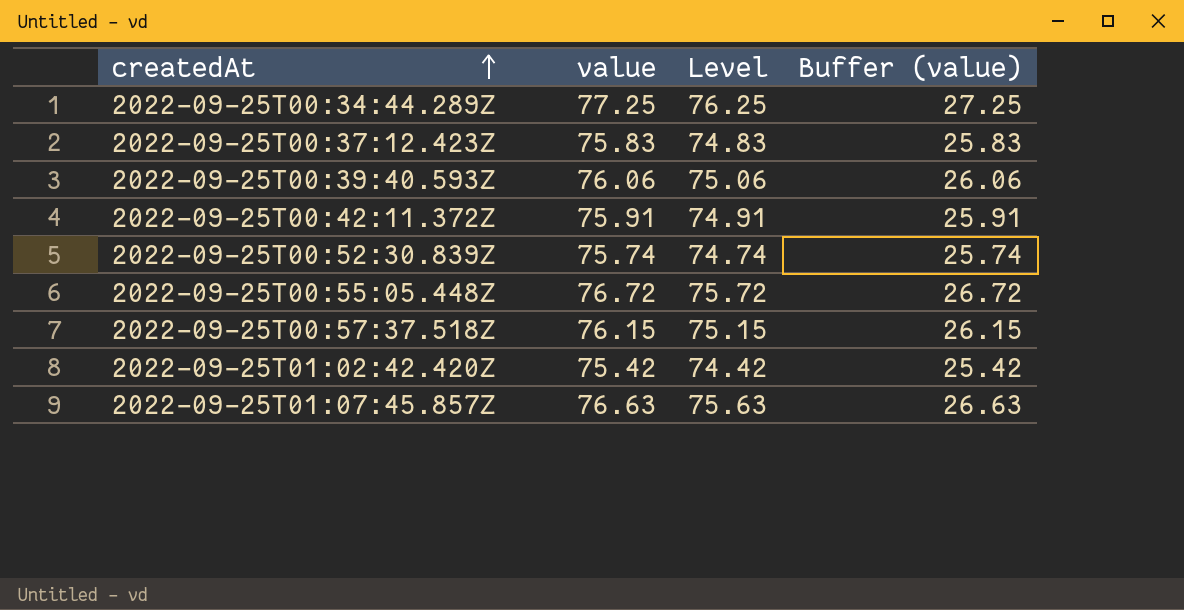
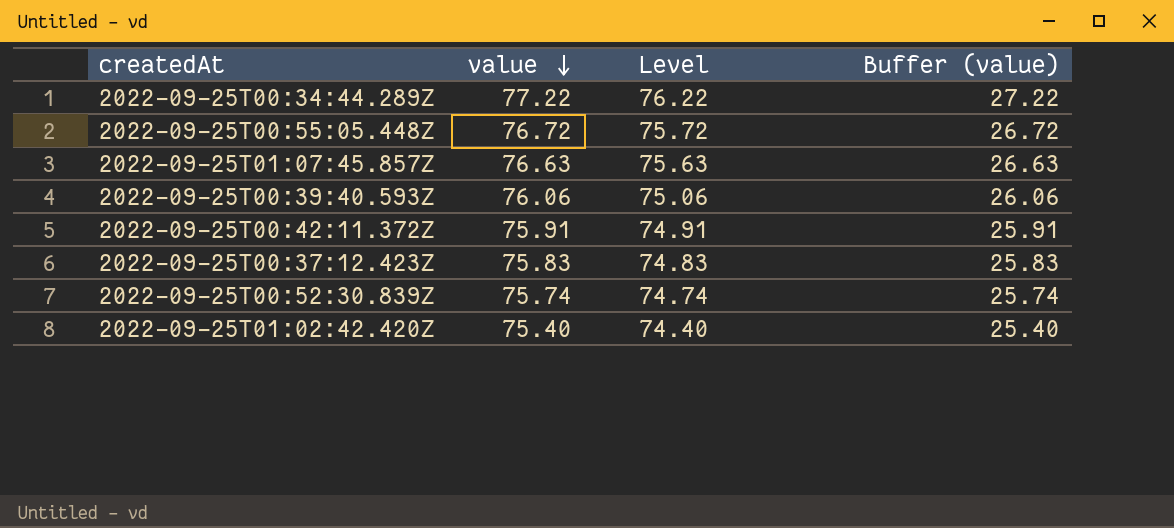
row order: createdAt ascending -> value descending
row 2022-09-25T00:57:37.518Z: 76.15 | 75.15 | 26.15 -> none
2022-09-25T00:34:44.289Z | value: 77.25 -> 77.22
2022-09-25T00:34:44.289Z | Level: 76.25 -> 76.22
2022-09-25T00:34:44.289Z | Buffer (value): 27.25 -> 27.22
2022-09-25T01:02:42.420Z | value: 75.42 -> 75.40
2022-09-25T01:02:42.420Z | Level: 74.42 -> 74.40
2022-09-25T01:02:42.420Z | Buffer (value): 25.42 -> 25.40

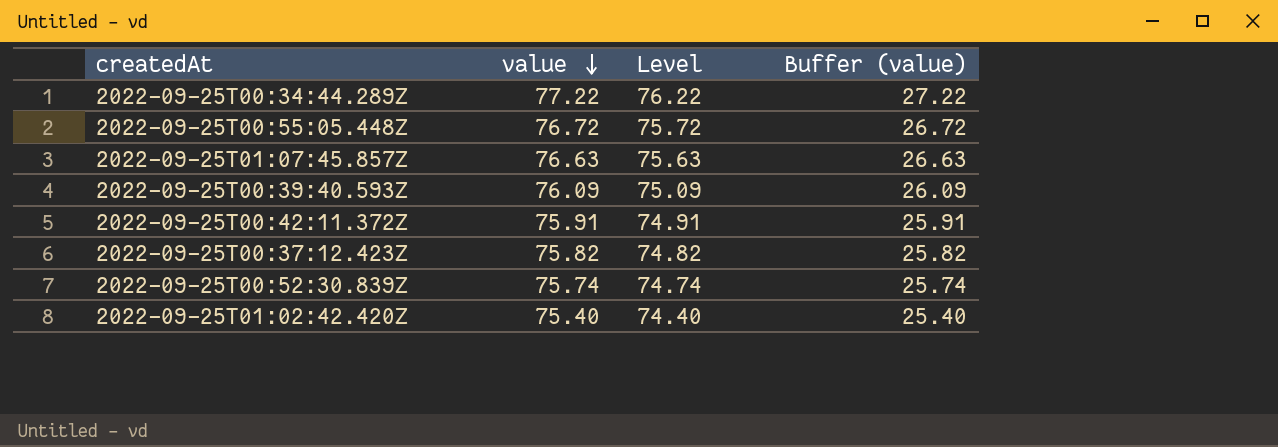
2022-09-25T00:39:40.593Z | value: 76.06 -> 76.09
2022-09-25T00:39:40.593Z | Level: 75.06 -> 75.09
2022-09-25T00:39:40.593Z | Buffer (value): 26.06 -> 26.09
2022-09-25T00:37:12.423Z | value: 75.83 -> 75.82
2022-09-25T00:37:12.423Z | Level: 74.83 -> 74.82
2022-09-25T00:37:12.423Z | Buffer (value): 25.83 -> 25.82

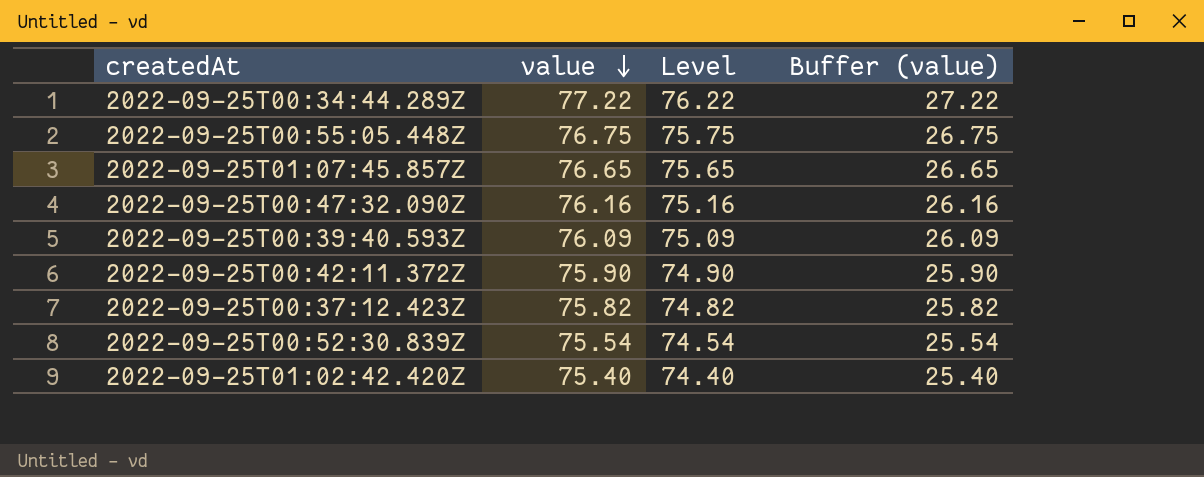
2022-09-25T00:55:05.448Z | value: 76.72 -> 76.75
2022-09-25T00:55:05.448Z | Level: 75.72 -> 75.75
2022-09-25T00:55:05.448Z | Buffer (value): 26.72 -> 26.75
2022-09-25T01:07:45.857Z | value: 76.63 -> 76.65
2022-09-25T01:07:45.857Z | Level: 75.63 -> 75.65
2022-09-25T01:07:45.857Z | Buffer (value): 26.63 -> 26.65
row 2022-09-25T00:47:32.090Z: none -> 76.16 | 75.16 | 26.16
2022-09-25T00:42:11.372Z | value: 75.91 -> 75.90
2022-09-25T00:42:11.372Z | Level: 74.91 -> 74.90
2022-09-25T00:42:11.372Z | Buffer (value): 25.91 -> 25.90
2022-09-25T00:52:30.839Z | value: 75.74 -> 75.54
2022-09-25T00:52:30.839Z | Level: 74.74 -> 74.54
2022-09-25T00:52:30.839Z | Buffer (value): 25.74 -> 25.54

